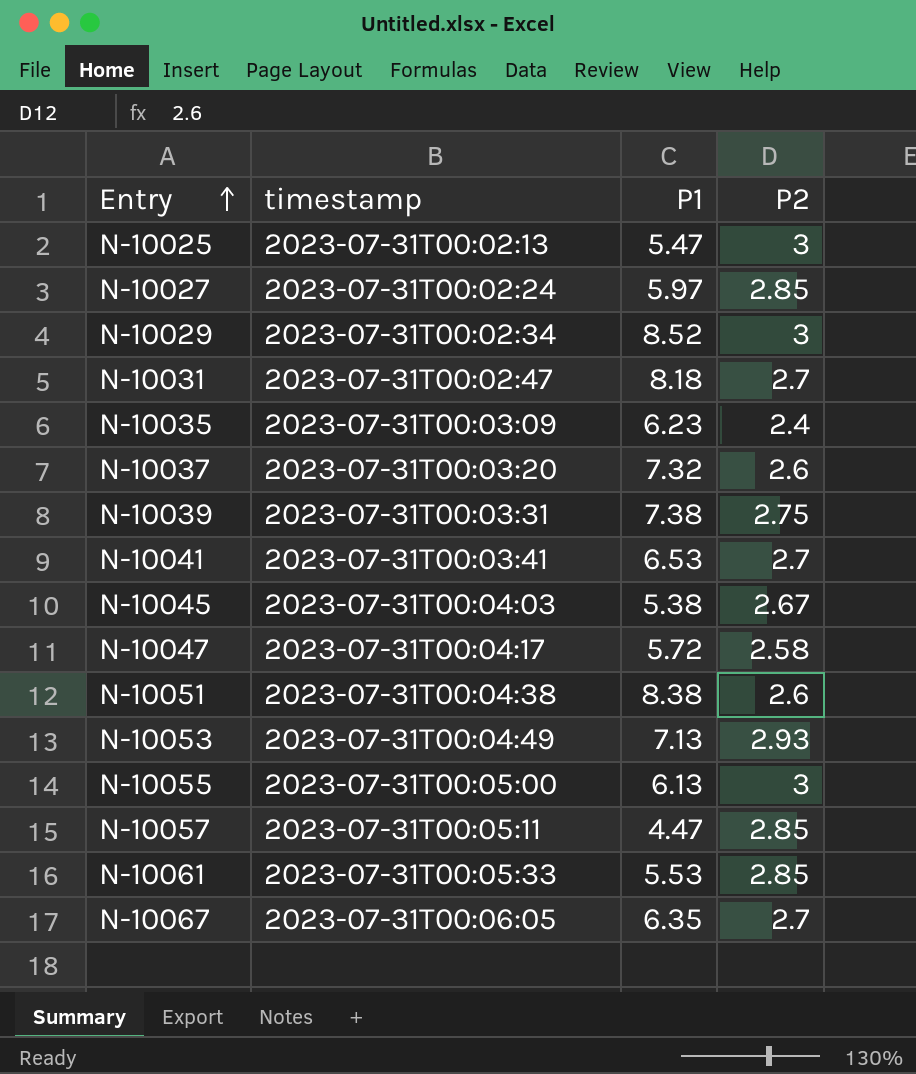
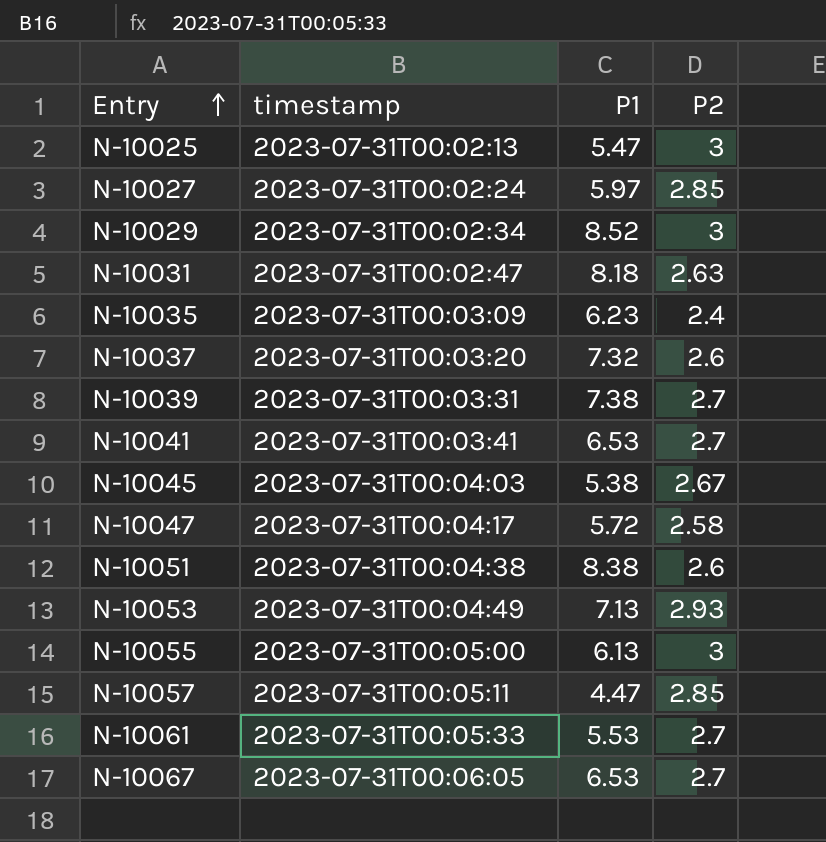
N-10031 | P2: 2.7 -> 2.63
N-10039 | P2: 2.75 -> 2.7
N-10061 | P2: 2.85 -> 2.7
N-10067 | P1: 6.35 -> 6.53

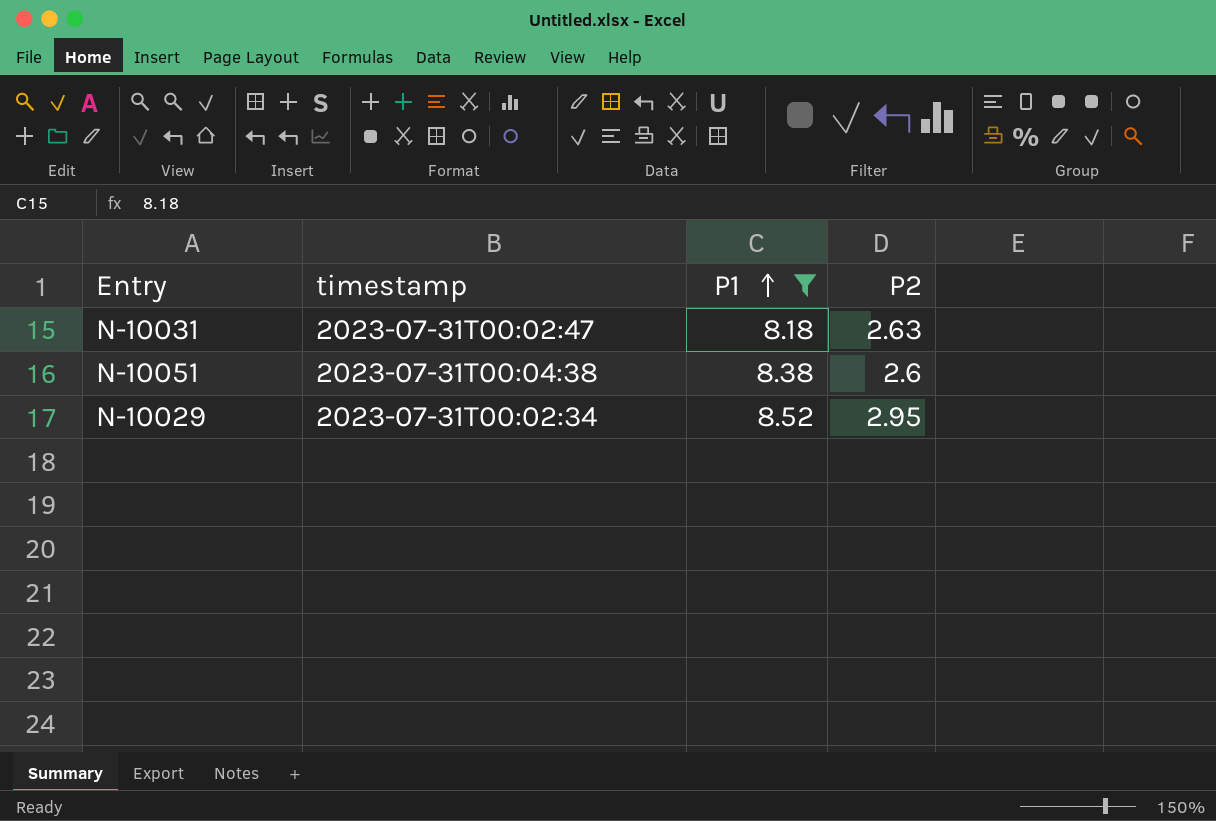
filter: none -> P1 >= 8.18
row order: Entry ascending -> P1 ascending
N-10029 | P2: 3 -> 2.95

